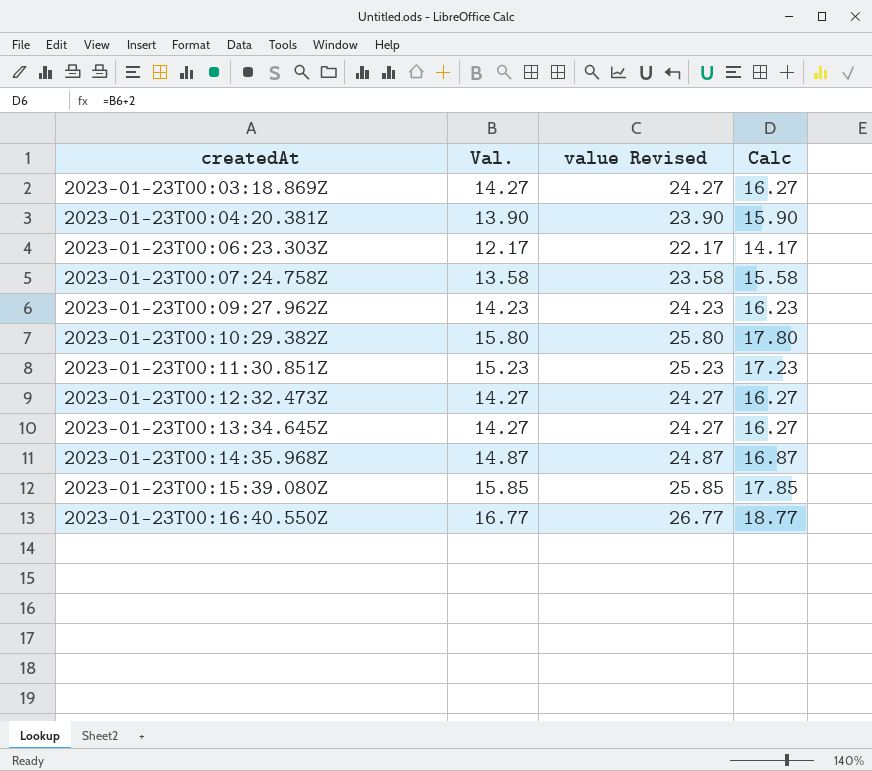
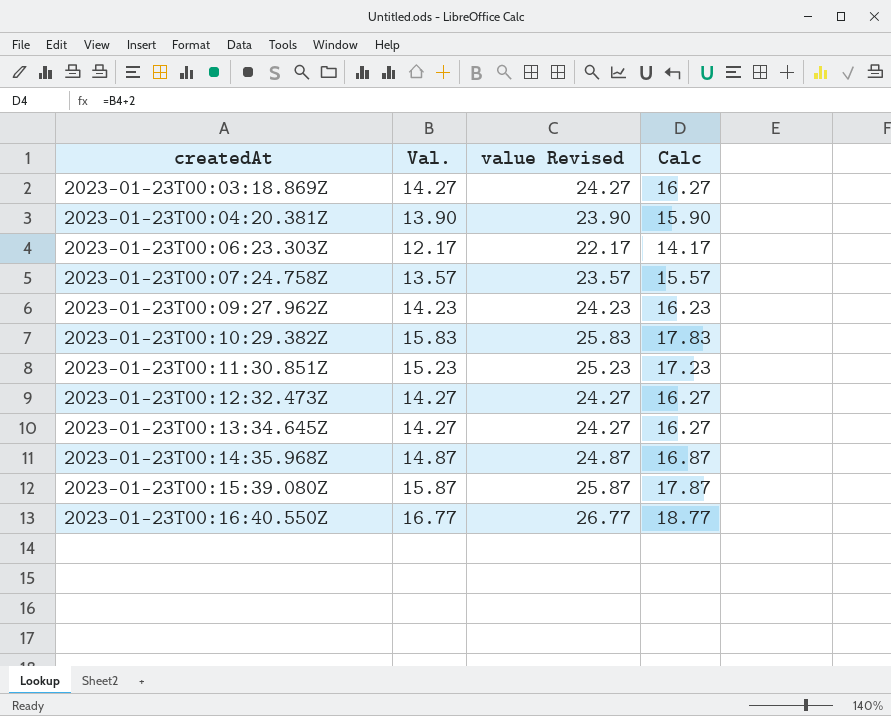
2023-01-23T00:07:24.758Z | Val.: 13.58 -> 13.57
2023-01-23T00:07:24.758Z | value Revised: 23.58 -> 23.57
2023-01-23T00:07:24.758Z | Calc: 15.58 -> 15.57
2023-01-23T00:10:29.382Z | Val.: 15.80 -> 15.83
2023-01-23T00:10:29.382Z | value Revised: 25.80 -> 25.83
2023-01-23T00:10:29.382Z | Calc: 17.80 -> 17.83
2023-01-23T00:15:39.080Z | Val.: 15.85 -> 15.87
2023-01-23T00:15:39.080Z | value Revised: 25.85 -> 25.87
2023-01-23T00:15:39.080Z | Calc: 17.85 -> 17.87

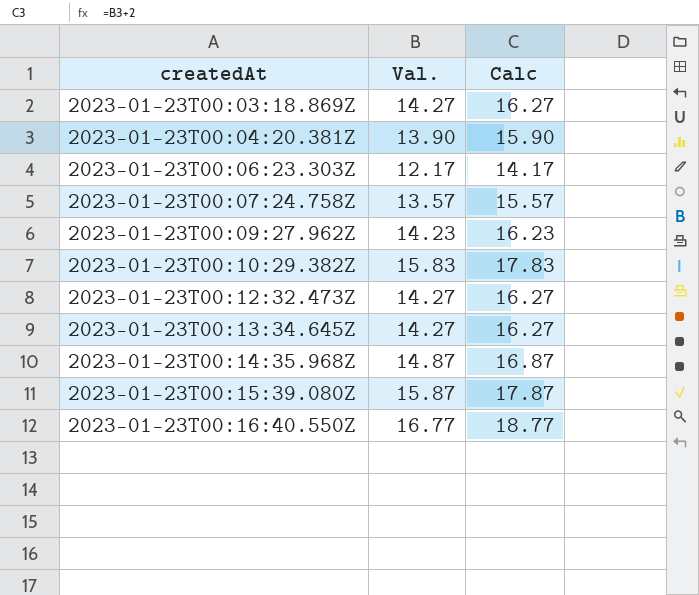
column value Revised | formula: [Val.] + 10 -> none
row 2023-01-23T00:11:30.851Z: 15.23 | 25.23 | 17.23 -> none

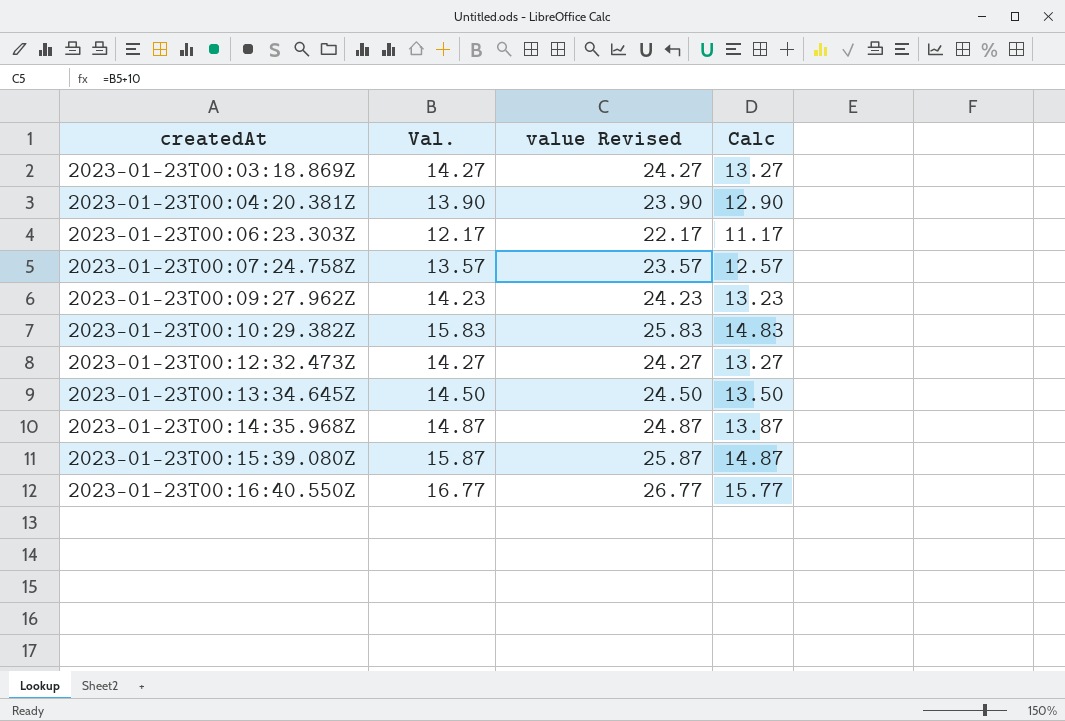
column value Revised | formula: none -> [Val.] + 10
column Calc | formula: [Val.] + 2 -> [Val.] - 1
2023-01-23T00:13:34.645Z | Val.: 14.27 -> 14.50

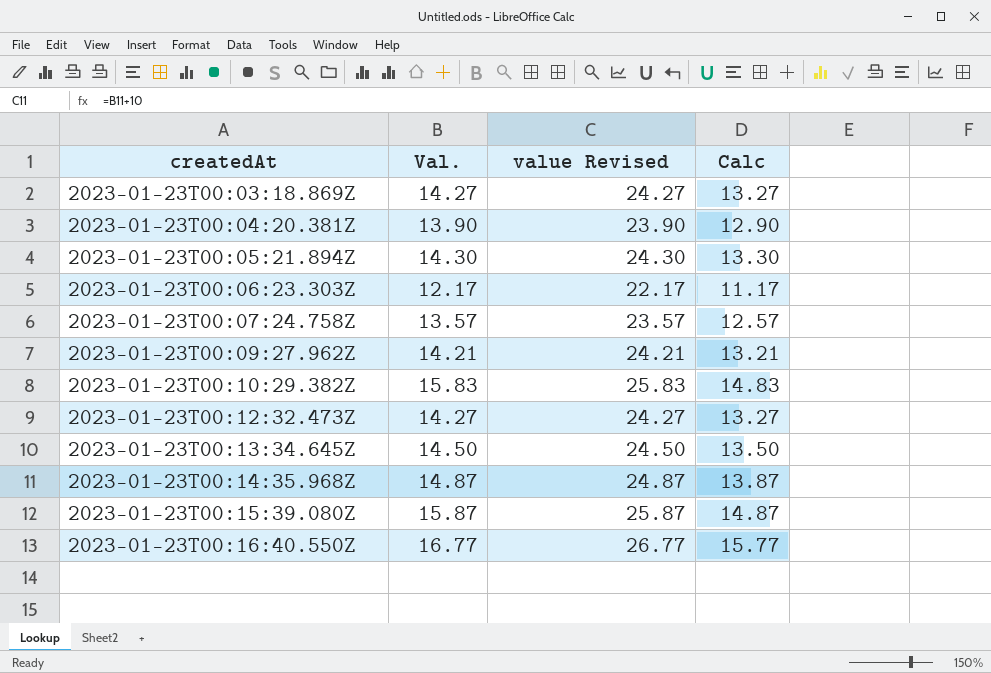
row 2023-01-23T00:05:21.894Z: none -> 14.30 | 24.30 | 13.30
2023-01-23T00:09:27.962Z | Val.: 14.23 -> 14.21
2023-01-23T00:09:27.962Z | value Revised: 24.23 -> 24.21
2023-01-23T00:09:27.962Z | Calc: 13.23 -> 13.21

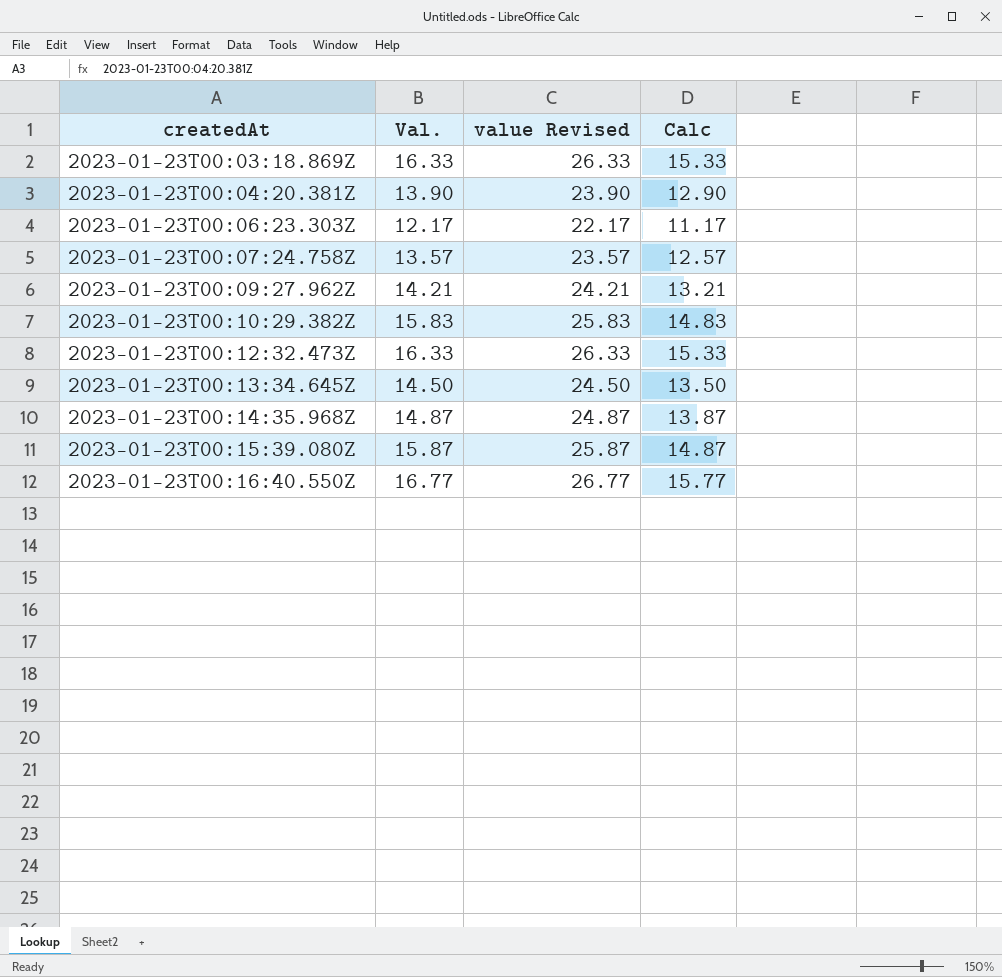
row 2023-01-23T00:05:21.894Z: 14.30 | 24.30 | 13.30 -> none
2023-01-23T00:03:18.869Z | Val.: 14.27 -> 16.33
2023-01-23T00:03:18.869Z | value Revised: 24.27 -> 26.33
2023-01-23T00:03:18.869Z | Calc: 13.27 -> 15.33
2023-01-23T00:12:32.473Z | Val.: 14.27 -> 16.33
2023-01-23T00:12:32.473Z | value Revised: 24.27 -> 26.33
2023-01-23T00:12:32.473Z | Calc: 13.27 -> 15.33

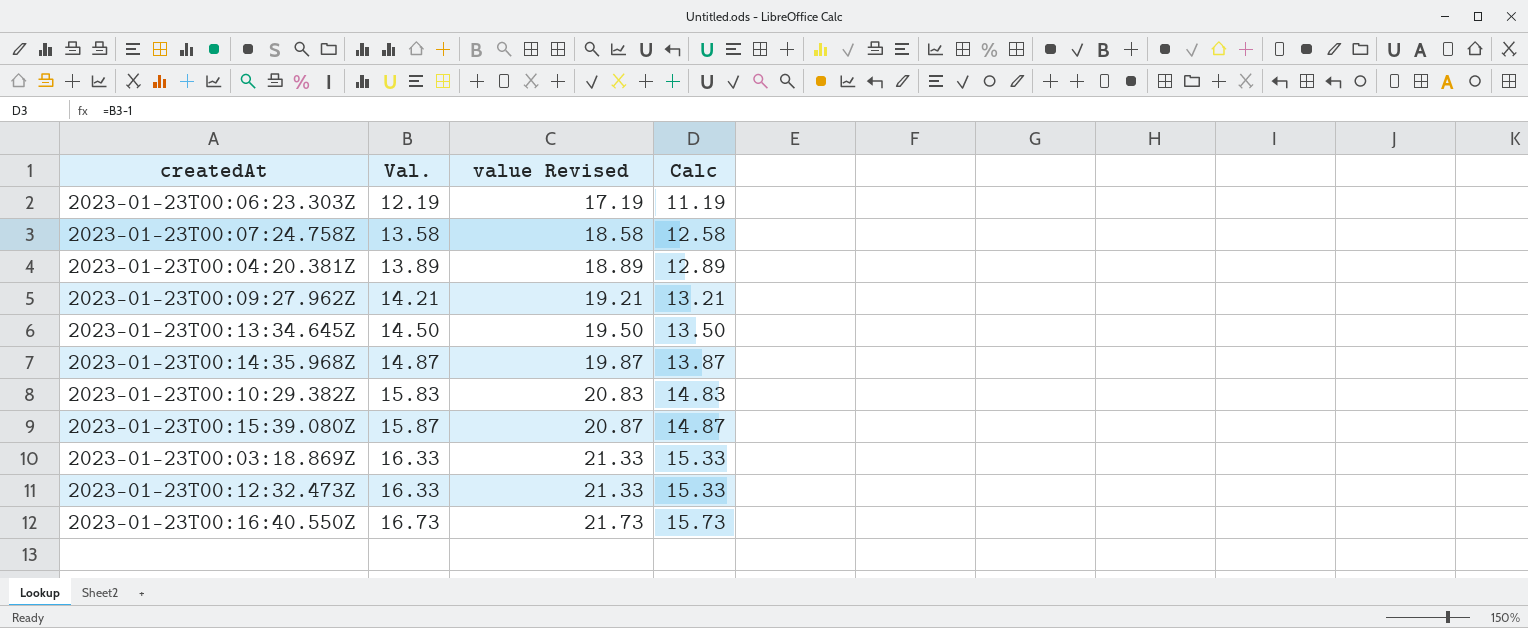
row order: createdAt ascending -> Val. ascending
column value Revised | formula: [Val.] + 10 -> [Val.] + 5
2023-01-23T00:06:23.303Z | Val.: 12.17 -> 12.19
2023-01-23T00:06:23.303Z | Calc: 11.17 -> 11.19
2023-01-23T00:07:24.758Z | Val.: 13.57 -> 13.58
2023-01-23T00:07:24.758Z | Calc: 12.57 -> 12.58
2023-01-23T00:04:20.381Z | Val.: 13.90 -> 13.89
2023-01-23T00:04:20.381Z | Calc: 12.90 -> 12.89
2023-01-23T00:16:40.550Z | Val.: 16.77 -> 16.73
2023-01-23T00:16:40.550Z | Calc: 15.77 -> 15.73

